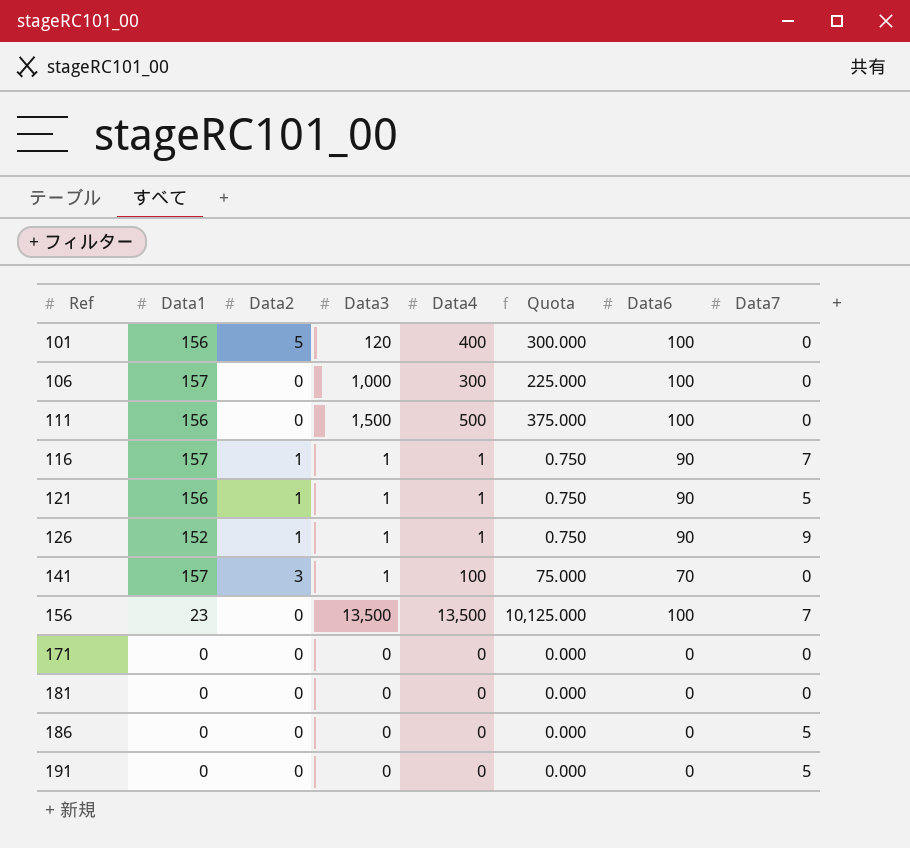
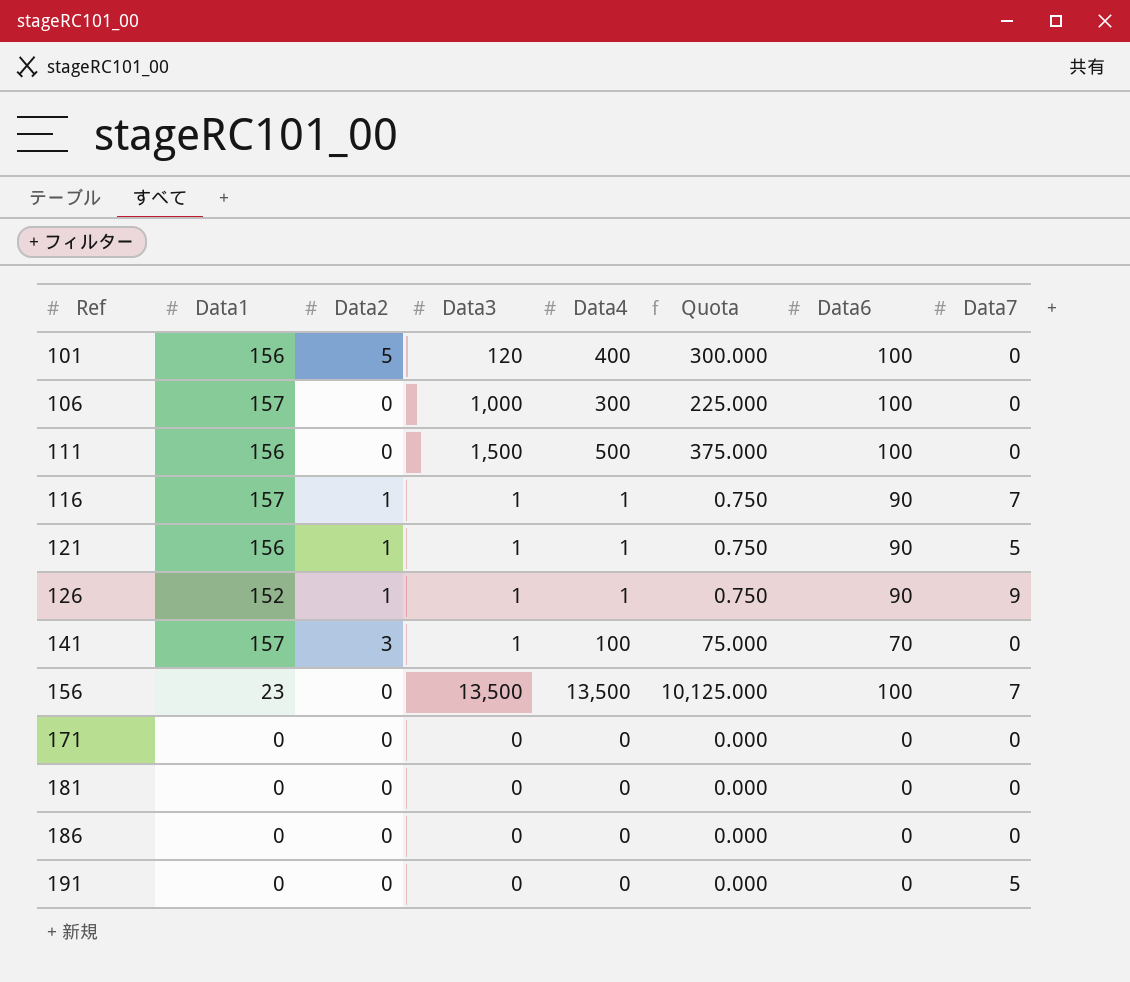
186 | Data7: 5 -> 0

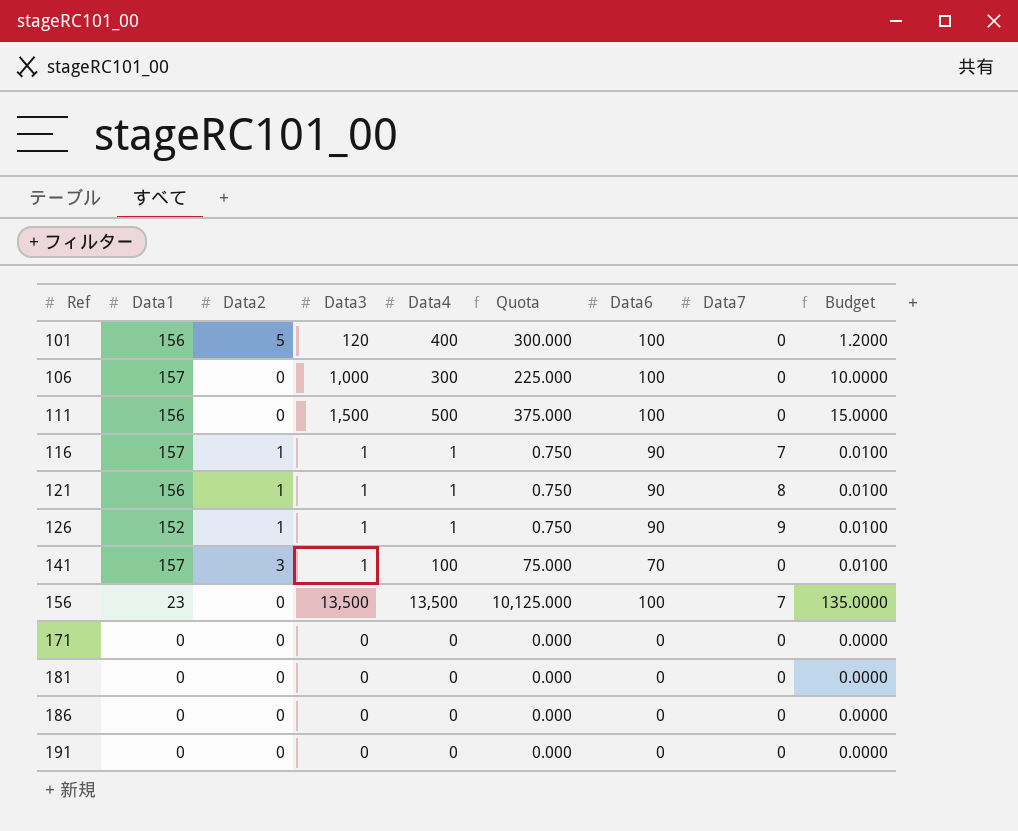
column Budget | formula: none -> [Data3] * 0.01
121 | Data7: 5 -> 8
191 | Data7: 5 -> 0

